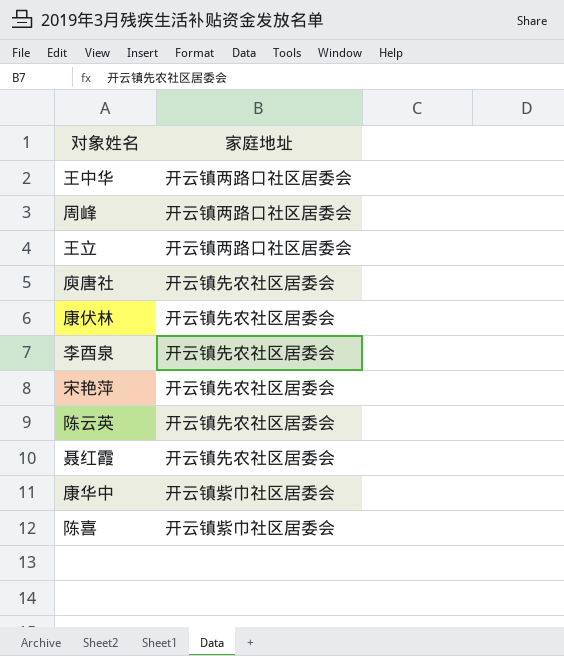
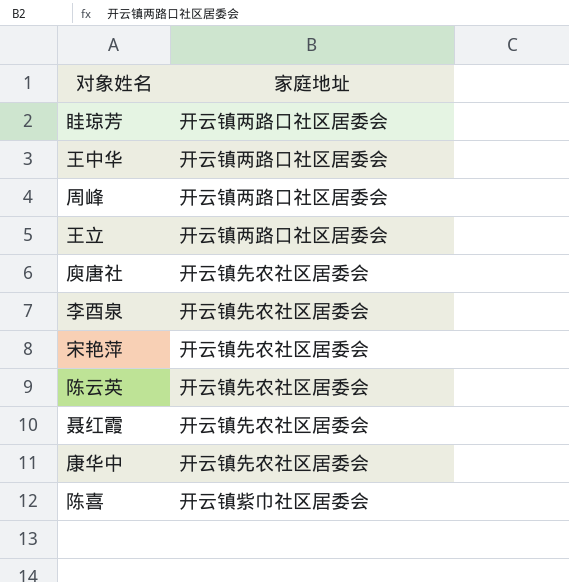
row 康伏林: 开云镇先农社区居委会 -> none
row 眭琼芳: none -> 开云镇两路口社区居委会
康华中 | 家庭地址: 开云镇紫巾社区居委会 -> 开云镇先农社区居委会

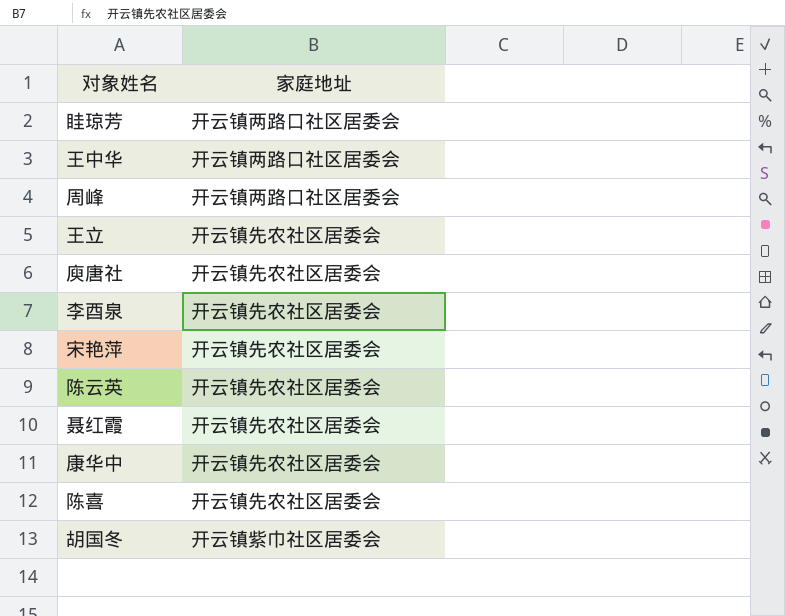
王立 | 家庭地址: 开云镇两路口社区居委会 -> 开云镇先农社区居委会
陈喜 | 家庭地址: 开云镇紫巾社区居委会 -> 开云镇先农社区居委会
row 胡国冬: none -> 开云镇紫巾社区居委会

